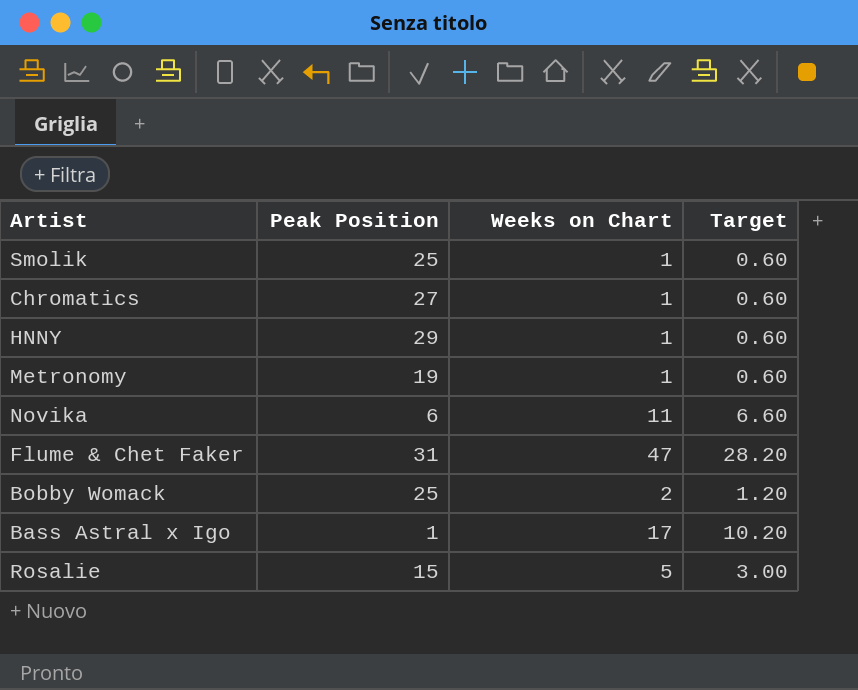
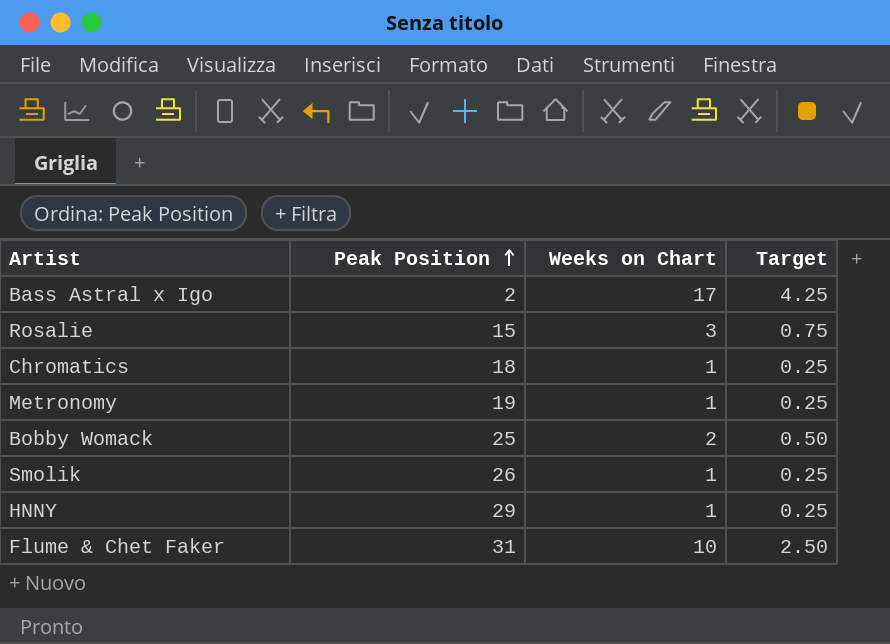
row order: none -> Peak Position ascending
column Target | formula: [Weeks on Chart] * 0.6 -> [Weeks on Chart] * 0.25
row Novika: 6 | 11 | 6.60 -> none
Bass Astral x Igo | Peak Position: 1 -> 2
Rosalie | Weeks on Chart: 5 -> 3
Chromatics | Peak Position: 27 -> 18
Smolik | Peak Position: 25 -> 26
Flume & Chet Faker | Weeks on Chart: 47 -> 10

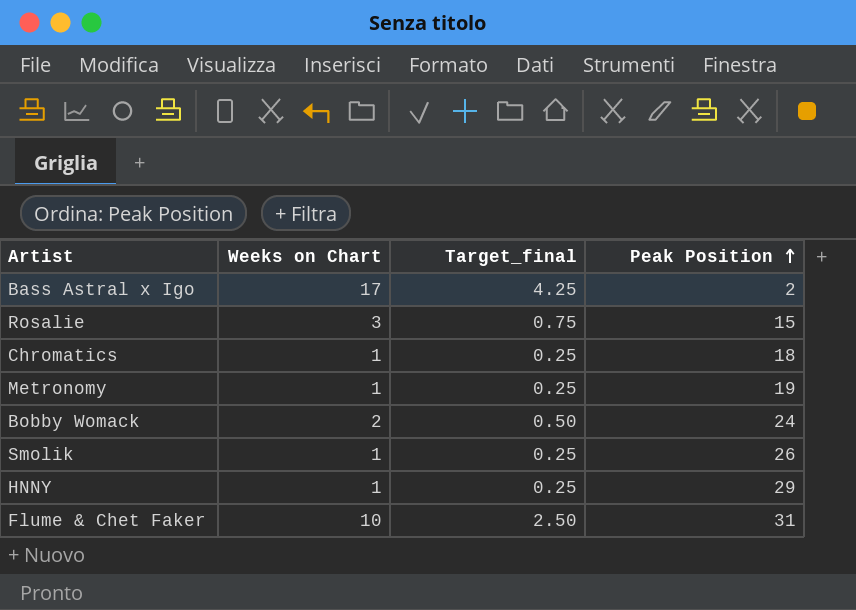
column name: Target -> Target_final
column Peak Position | position: 2 -> 4
Bobby Womack | Peak Position: 25 -> 24

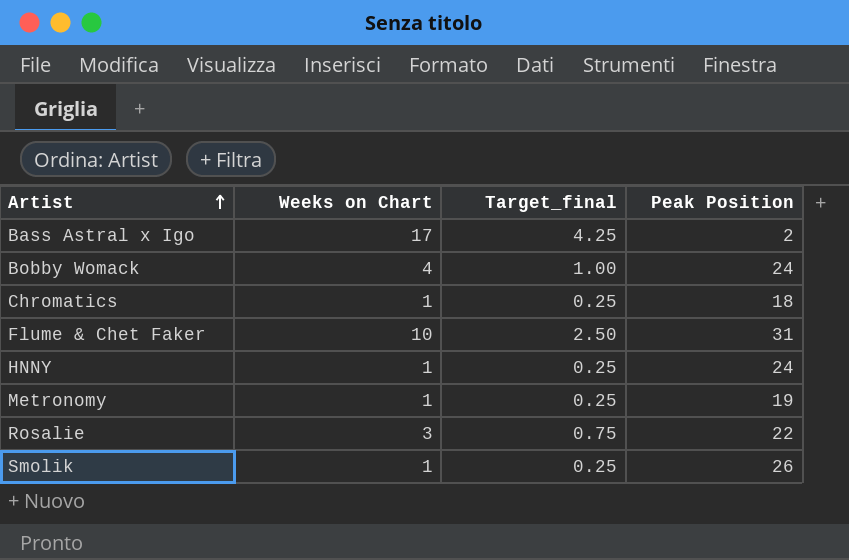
row order: Peak Position ascending -> Artist ascending
Bobby Womack | Weeks on Chart: 2 -> 4
Bobby Womack | Target_final: 0.50 -> 1.00
HNNY | Peak Position: 29 -> 24
Rosalie | Peak Position: 15 -> 22

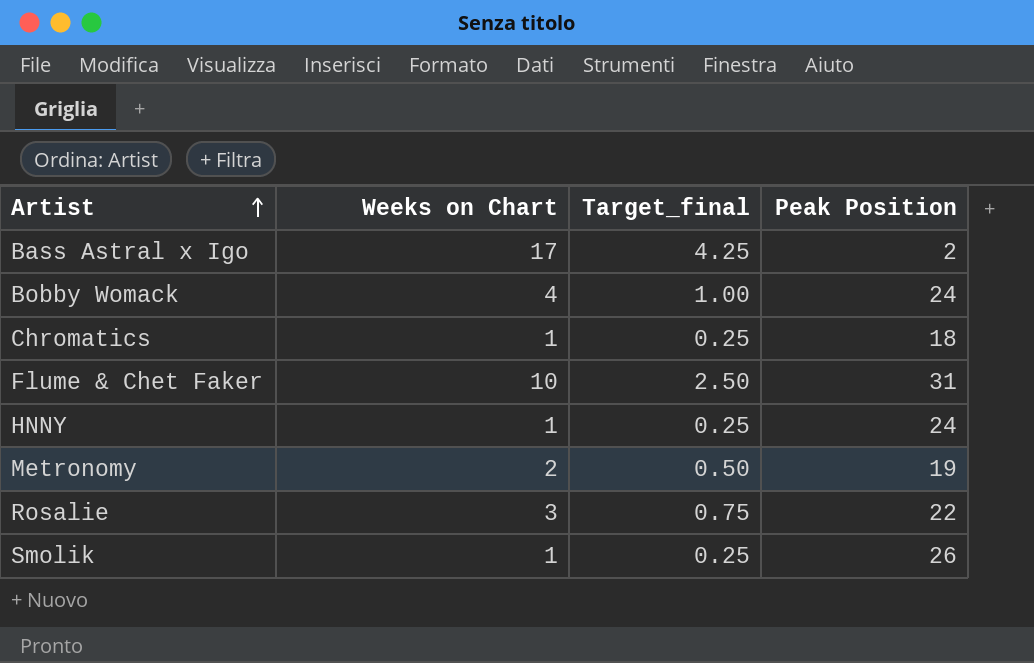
Metronomy | Weeks on Chart: 1 -> 2
Metronomy | Target_final: 0.25 -> 0.50

